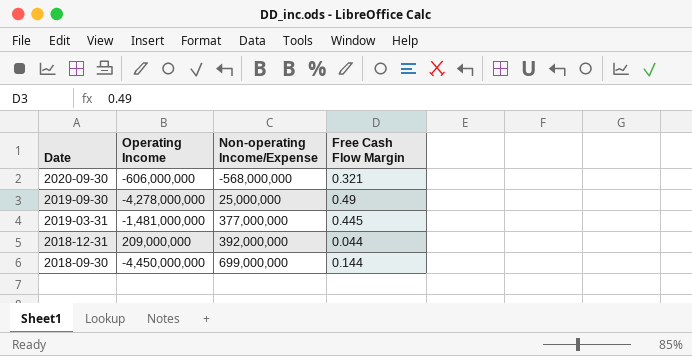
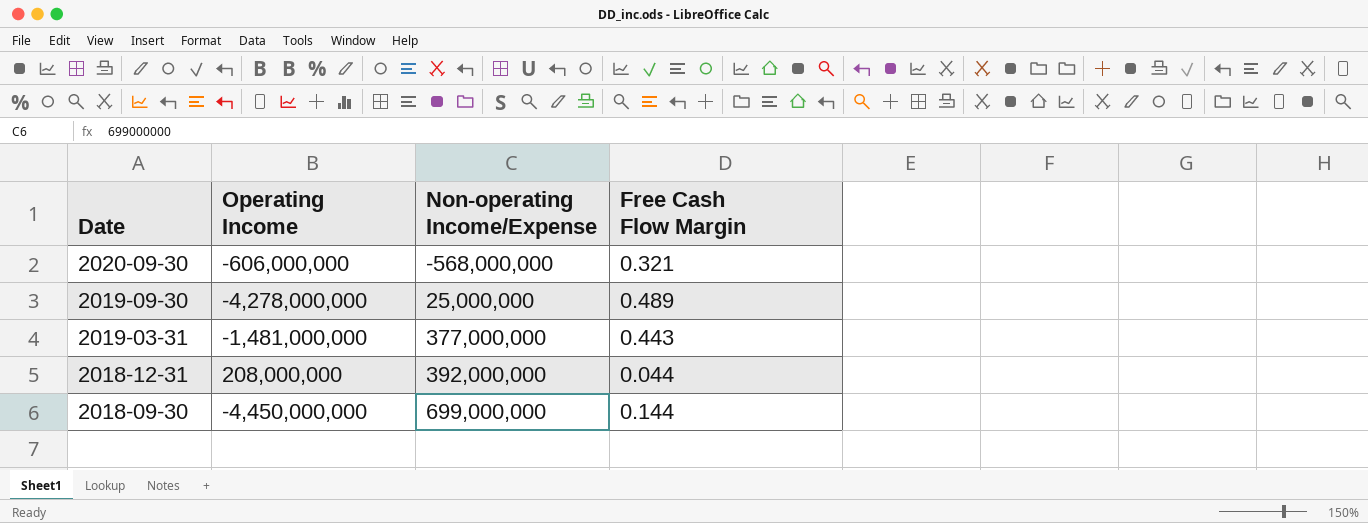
2019-09-30 | Free Cash Flow Margin: 0.49 -> 0.489
2019-03-31 | Free Cash Flow Margin: 0.445 -> 0.443
2018-12-31 | Operating Income: 209,000,000 -> 208,000,000

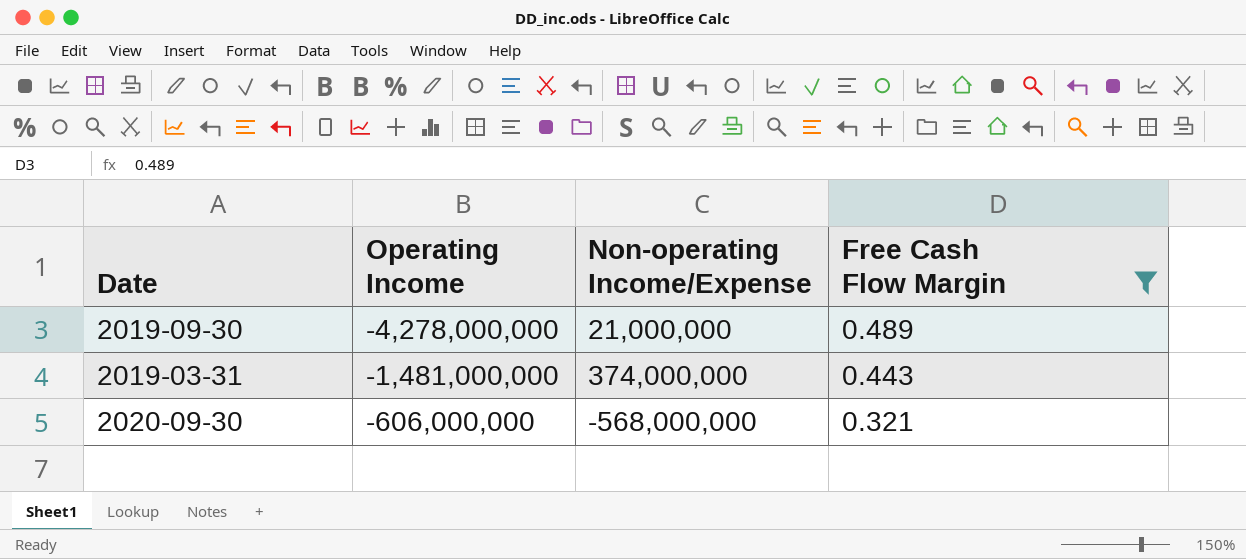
filter: none -> Free Cash Flow Margin >= 0.321
row order: Date descending -> Operating Income ascending
2019-09-30 | Non-operating Income/Expense: 25,000,000 -> 21,000,000
2019-03-31 | Non-operating Income/Expense: 377,000,000 -> 374,000,000

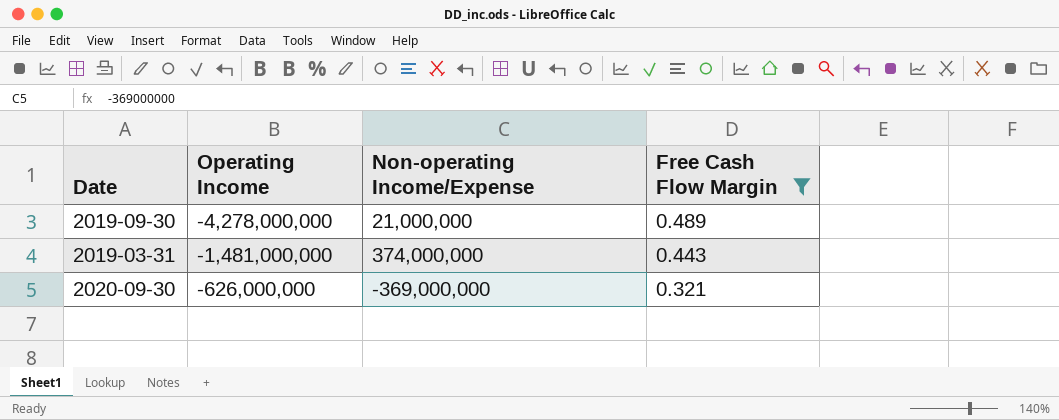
2020-09-30 | Operating Income: -606,000,000 -> -626,000,000
2020-09-30 | Non-operating Income/Expense: -568,000,000 -> -369,000,000

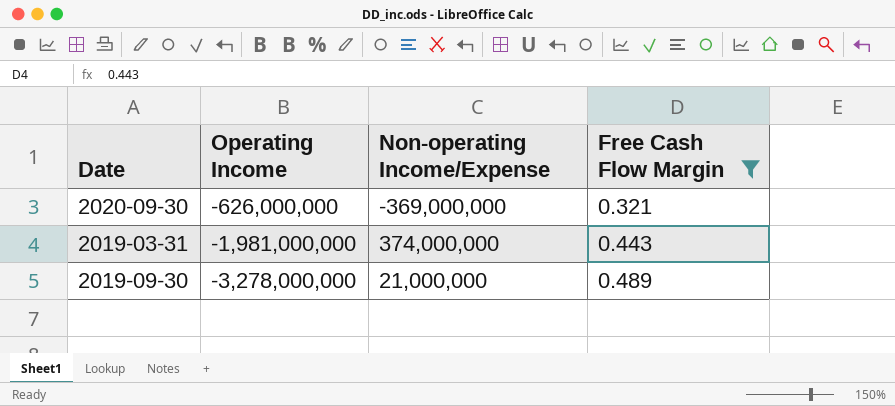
row order: Operating Income ascending -> Operating Income descending
2019-03-31 | Operating Income: -1,481,000,000 -> -1,981,000,000
2019-09-30 | Operating Income: -4,278,000,000 -> -3,278,000,000

